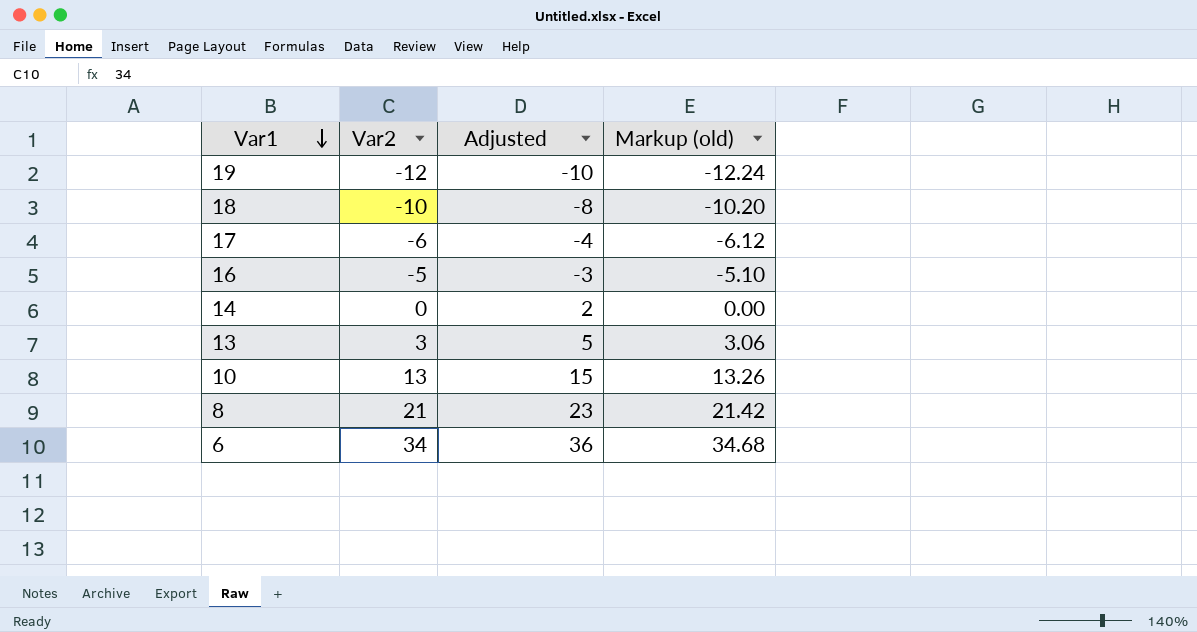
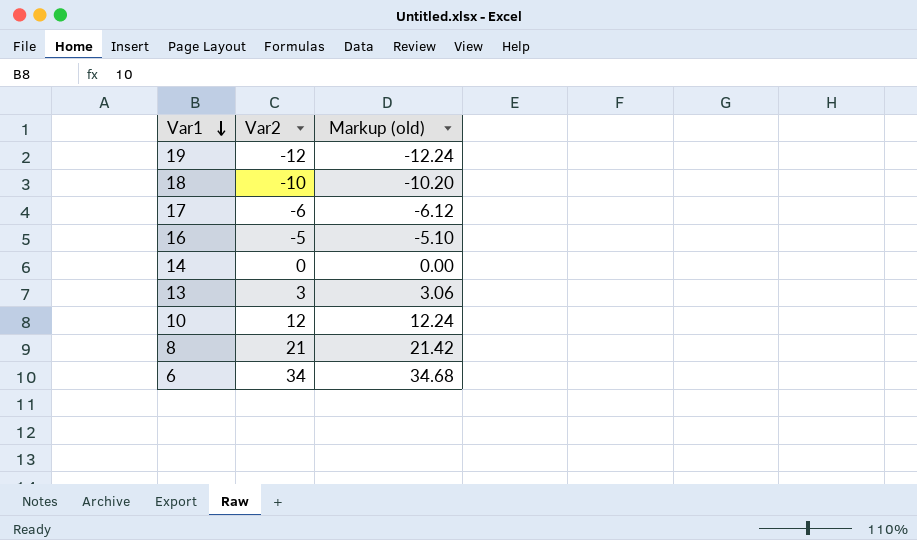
column Adjusted | formula: [Var2] + 2 -> none
10 | Var2: 13 -> 12
10 | Markup (old): 13.26 -> 12.24

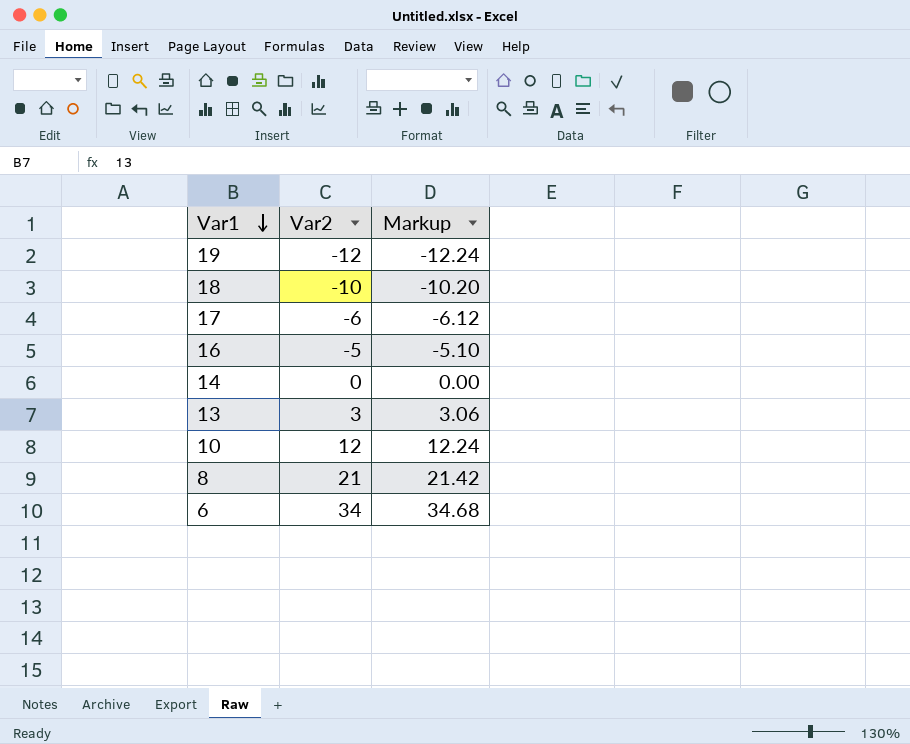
column name: Markup (old) -> Markup

